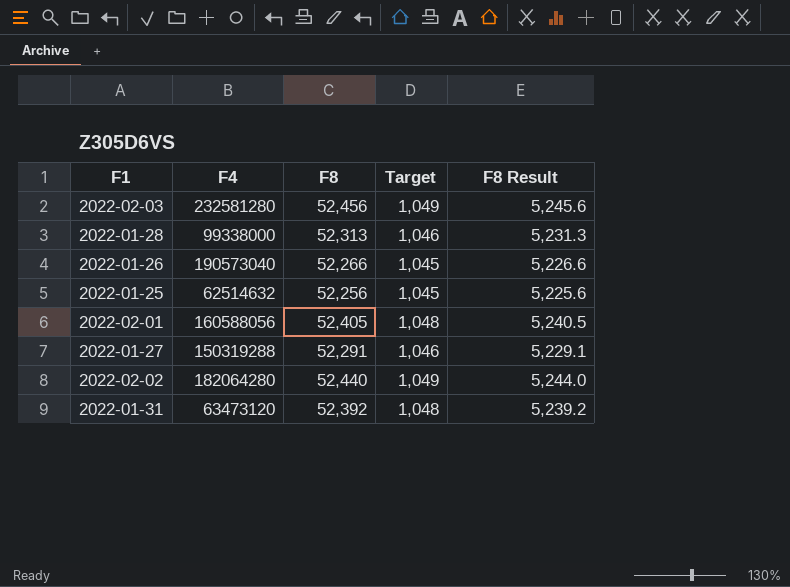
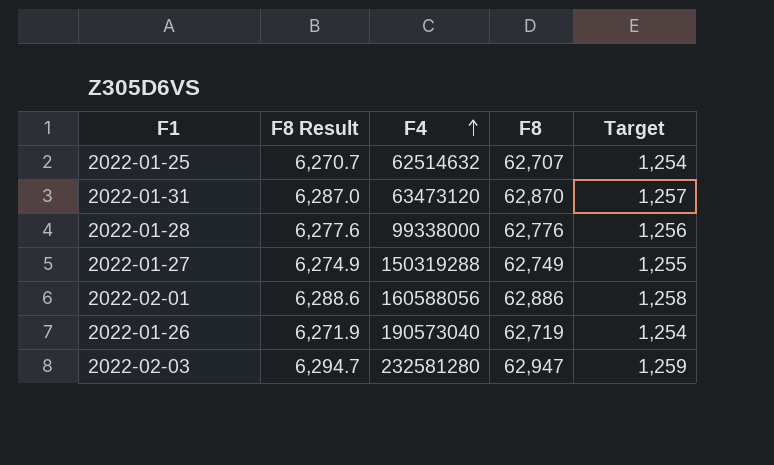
row order: none -> F4 ascending
column F8 Result | position: 5 -> 2
row 2022-02-02: 182064280 | 52,440 | 1,049 | 5,244.0 -> none
2022-01-25 | F8 Result: 5,225.6 -> 6,270.7
2022-01-25 | F8: 52,256 -> 62,707
2022-01-25 | Target: 1,045 -> 1,254
2022-01-31 | F8 Result: 5,239.2 -> 6,287.0
2022-01-31 | F8: 52,392 -> 62,870
2022-01-31 | Target: 1,048 -> 1,257
2022-01-28 | F8 Result: 5,231.3 -> 6,277.6
2022-01-28 | F8: 52,313 -> 62,776
2022-01-28 | Target: 1,046 -> 1,256
2022-01-27 | F8 Result: 5,229.1 -> 6,274.9
2022-01-27 | F8: 52,291 -> 62,749
2022-01-27 | Target: 1,046 -> 1,255
2022-02-01 | F8 Result: 5,240.5 -> 6,288.6
2022-02-01 | F8: 52,405 -> 62,886
2022-02-01 | Target: 1,048 -> 1,258
2022-01-26 | F8 Result: 5,226.6 -> 6,271.9
2022-01-26 | F8: 52,266 -> 62,719
2022-01-26 | Target: 1,045 -> 1,254
2022-02-03 | F8 Result: 5,245.6 -> 6,294.7
2022-02-03 | F8: 52,456 -> 62,947
2022-02-03 | Target: 1,049 -> 1,259

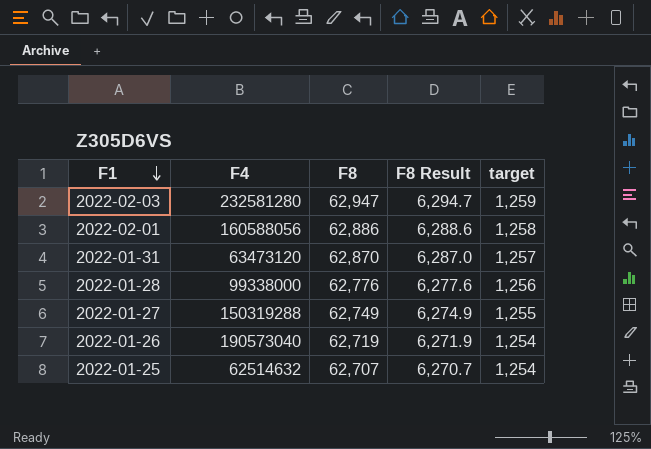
row order: F4 ascending -> F1 descending
column F8 Result | position: 2 -> 4
column name: Target -> target

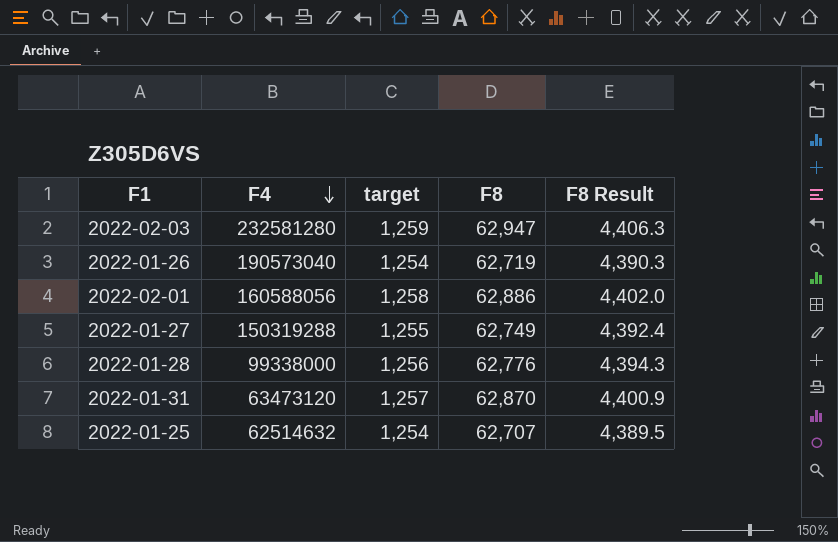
row order: F1 descending -> F4 descending
column target | position: 5 -> 3
column F8 Result | formula: [F8] * 0.1 -> [F8] * 0.07

